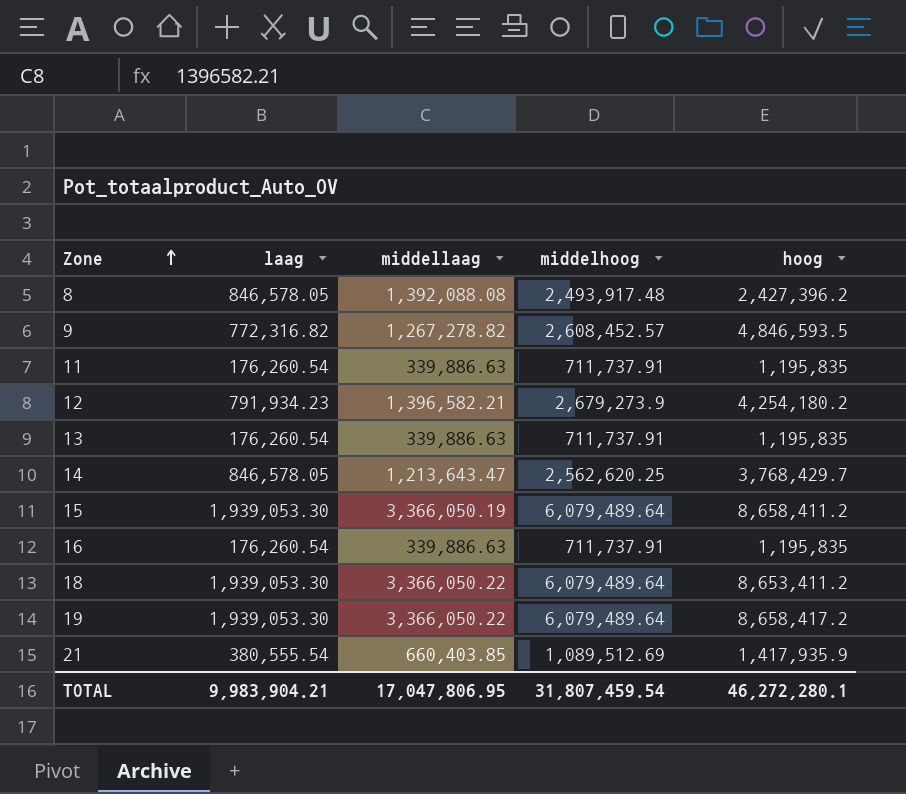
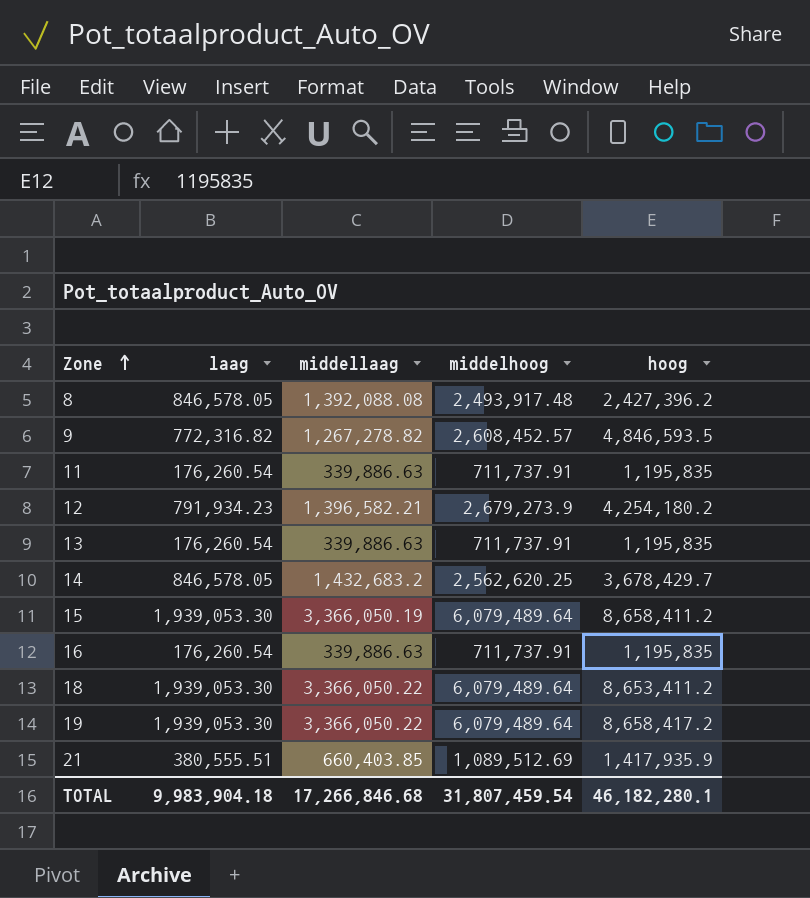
14 | middellaag: 1,213,643.47 -> 1,432,683.2
14 | hoog: 3,768,429.7 -> 3,678,429.7
21 | laag: 380,555.54 -> 380,555.51
TOTAL | laag: 9,983,904.21 -> 9,983,904.18
TOTAL | middellaag: 17,047,806.95 -> 17,266,846.68
TOTAL | hoog: 46,272,280.1 -> 46,182,280.1

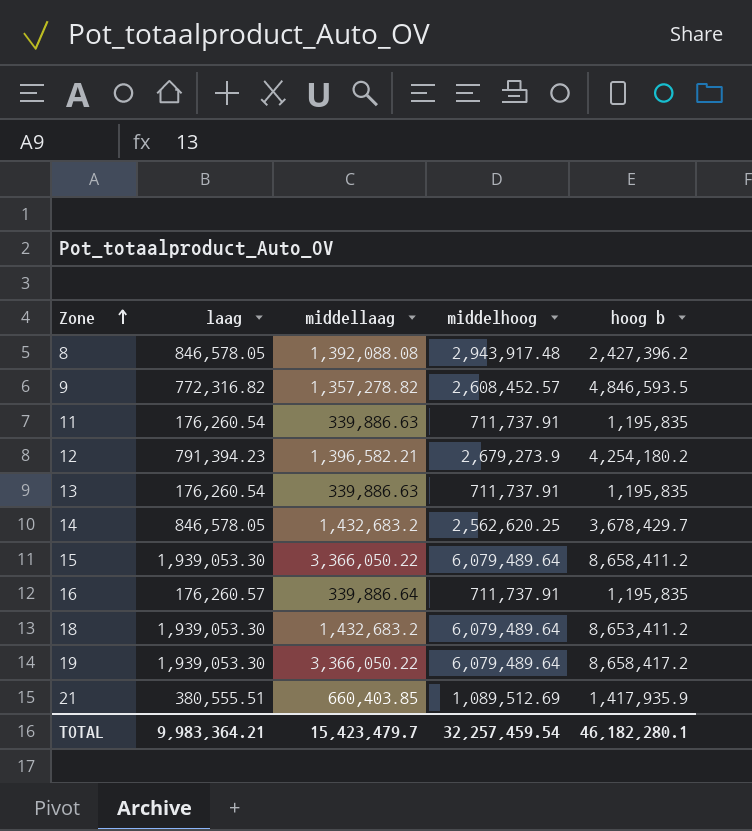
column name: hoog -> hoog b
8 | middelhoog: 2,493,917.48 -> 2,943,917.48
9 | middellaag: 1,267,278.82 -> 1,357,278.82
12 | laag: 791,934.23 -> 791,394.23
15 | middellaag: 3,366,050.19 -> 3,366,050.22
16 | laag: 176,260.54 -> 176,260.57
16 | middellaag: 339,886.63 -> 339,886.64
18 | middellaag: 3,366,050.22 -> 1,432,683.2
TOTAL | laag: 9,983,904.18 -> 9,983,364.21
TOTAL | middellaag: 17,266,846.68 -> 15,423,479.7
TOTAL | middelhoog: 31,807,459.54 -> 32,257,459.54

